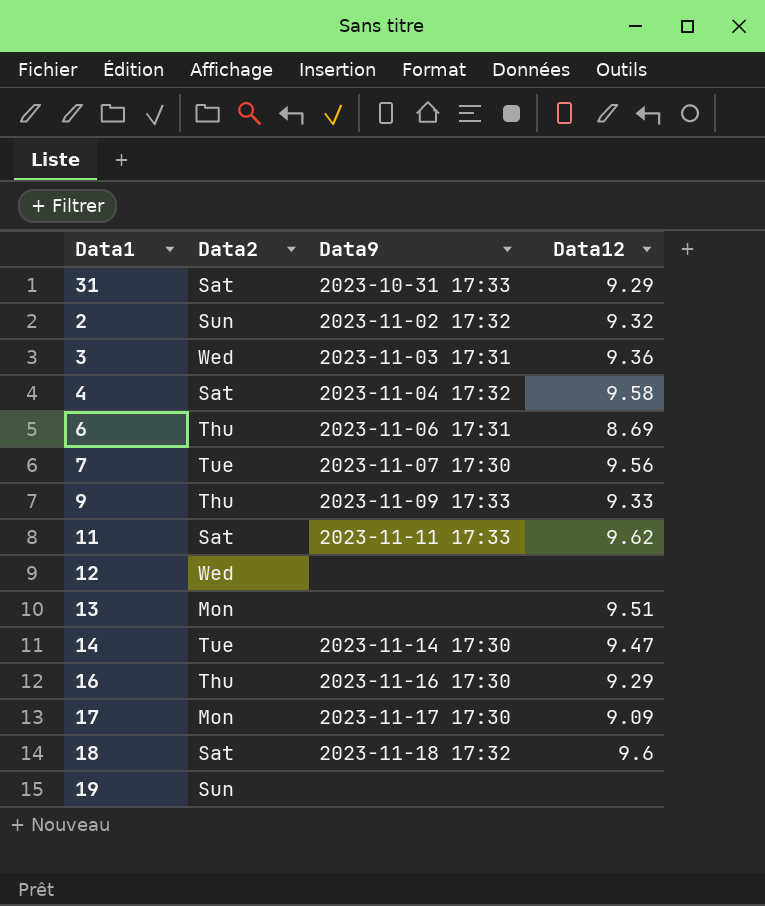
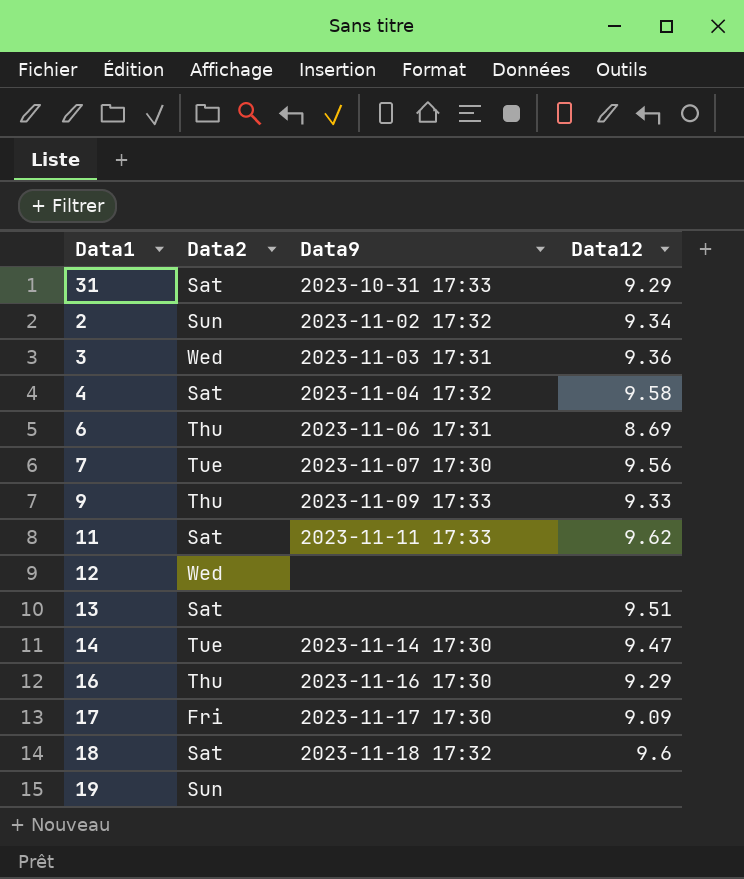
2 | Data12: 9.32 -> 9.34
13 | Data2: Mon -> Sat
17 | Data2: Mon -> Fri

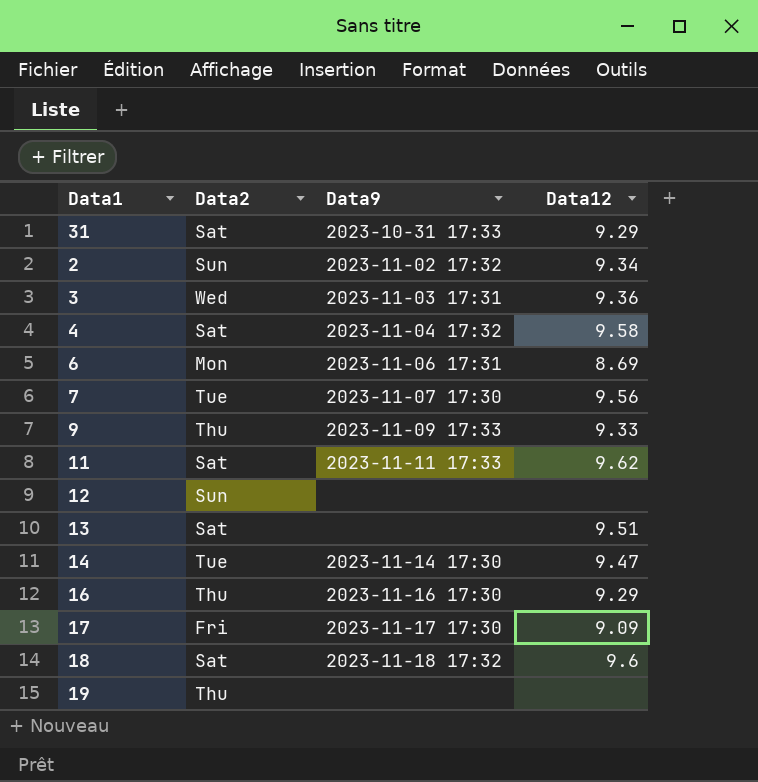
6 | Data2: Thu -> Mon
12 | Data2: Wed -> Sun
19 | Data2: Sun -> Thu

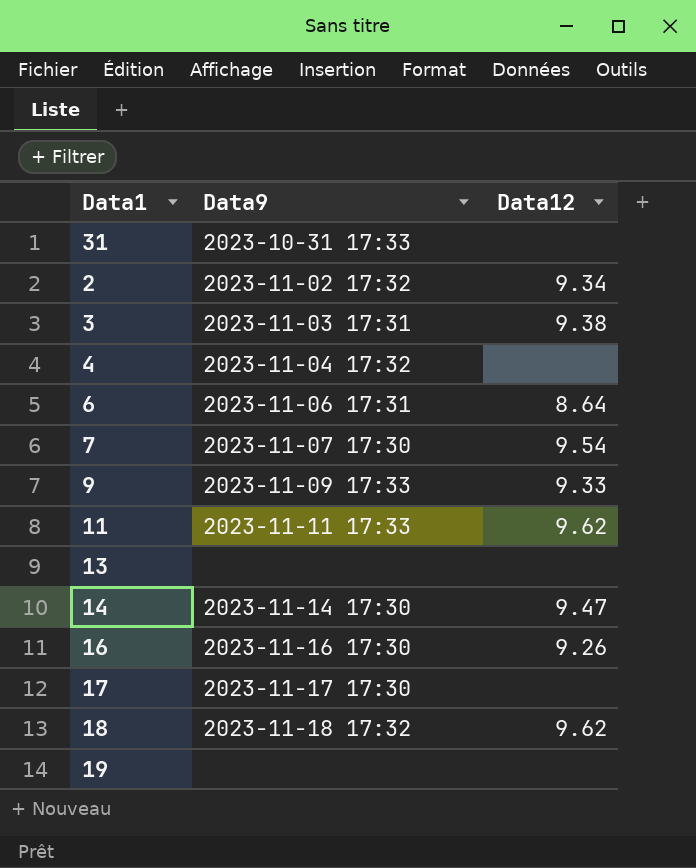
column Data2 | position: 2 -> none
row 12: Sun | none | none -> none
31 | Data12: 9.29 -> none
3 | Data12: 9.36 -> 9.38
4 | Data12: 9.58 -> none
6 | Data12: 8.69 -> 8.64
7 | Data12: 9.56 -> 9.54
13 | Data12: 9.51 -> none
16 | Data12: 9.29 -> 9.26
17 | Data12: 9.09 -> none
18 | Data12: 9.6 -> 9.62

